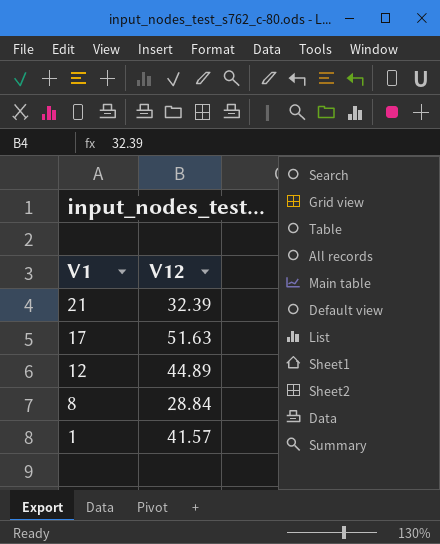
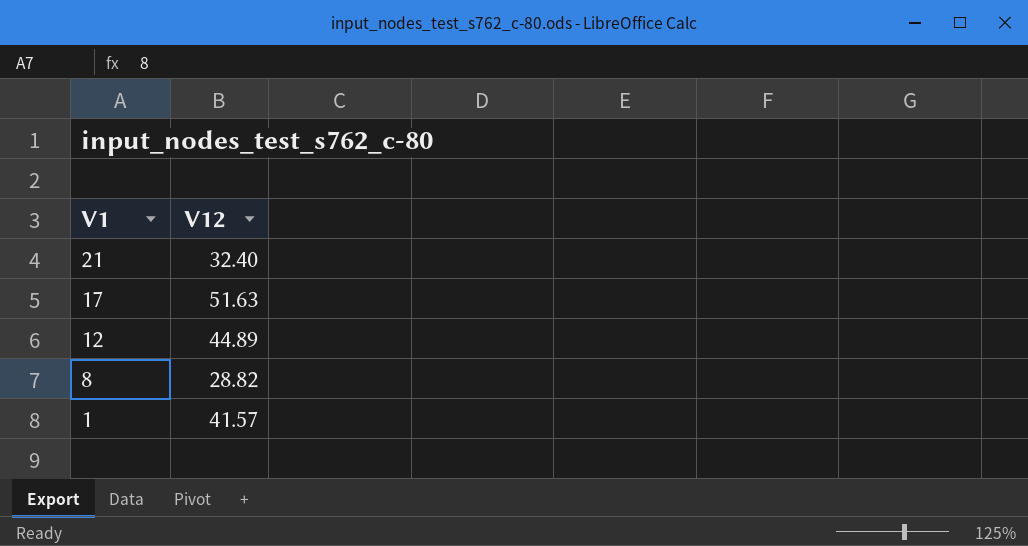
21 | V12: 32.39 -> 32.40
8 | V12: 28.84 -> 28.82

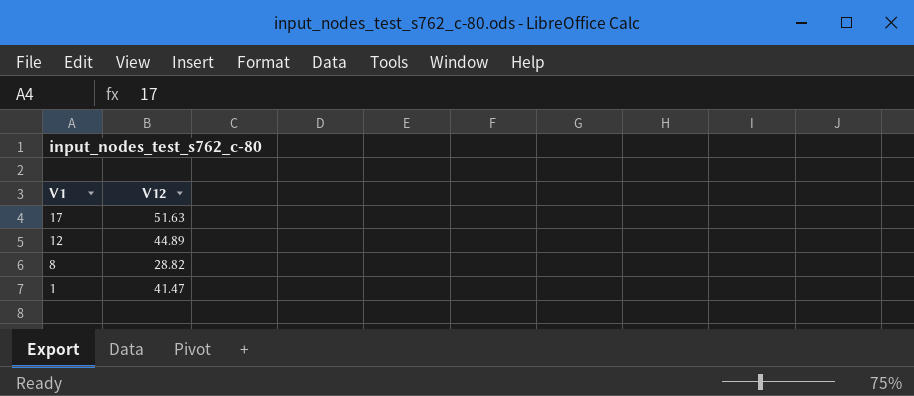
row 21: 32.40 -> none
1 | V12: 41.57 -> 41.47

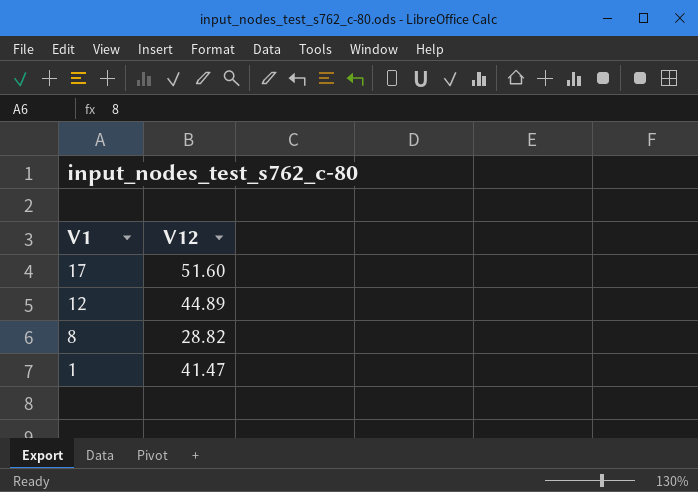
17 | V12: 51.63 -> 51.60

